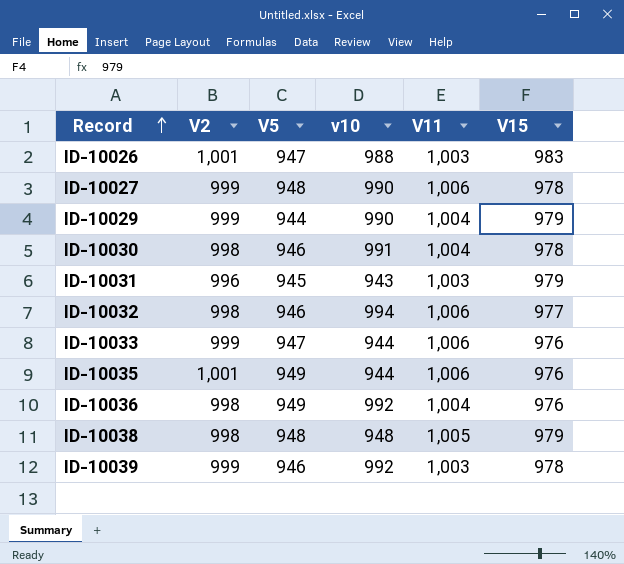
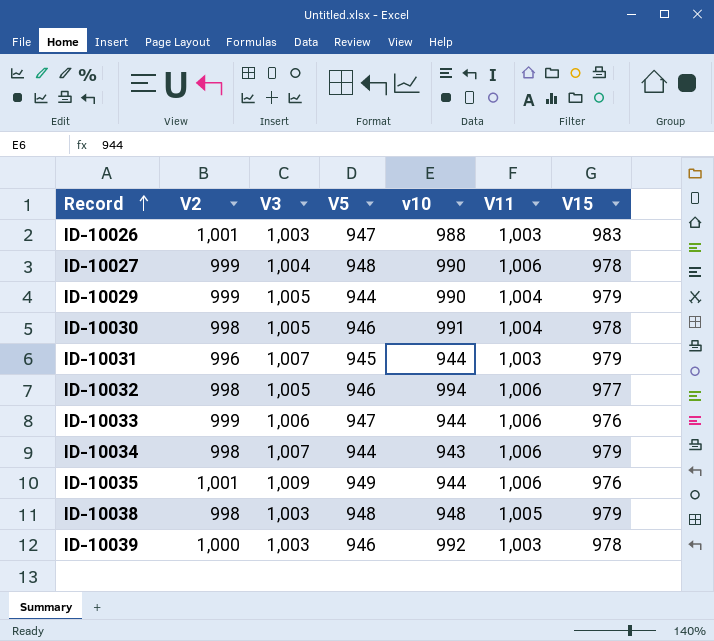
column V3 | position: none -> 3
row ID-10036: 998 | 949 | 992 | 1,004 | 976 -> none
ID-10031 | v10: 943 -> 944
row ID-10034: none -> 998 | 1,007 | 944 | 943 | 1,006 | 979
ID-10039 | V2: 999 -> 1,000

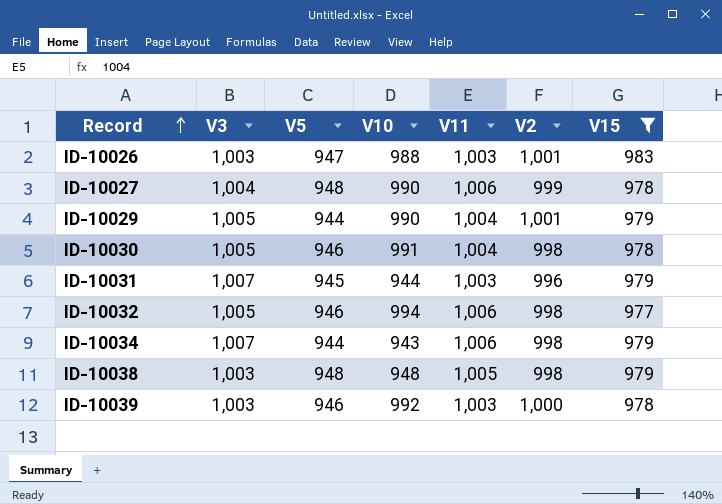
filter: none -> V15 != 976
column name: v10 -> V10
column V2 | position: 2 -> 6
ID-10029 | V2: 999 -> 1,001

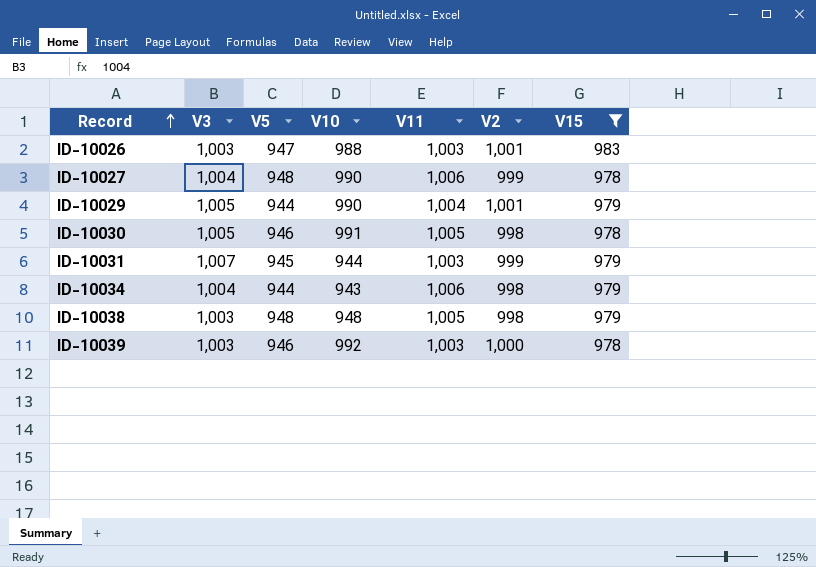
row ID-10032: 1,005 | 946 | 994 | 1,006 | 998 | 977 -> none
ID-10030 | V11: 1,004 -> 1,005
ID-10031 | V2: 996 -> 999
ID-10034 | V3: 1,007 -> 1,004

